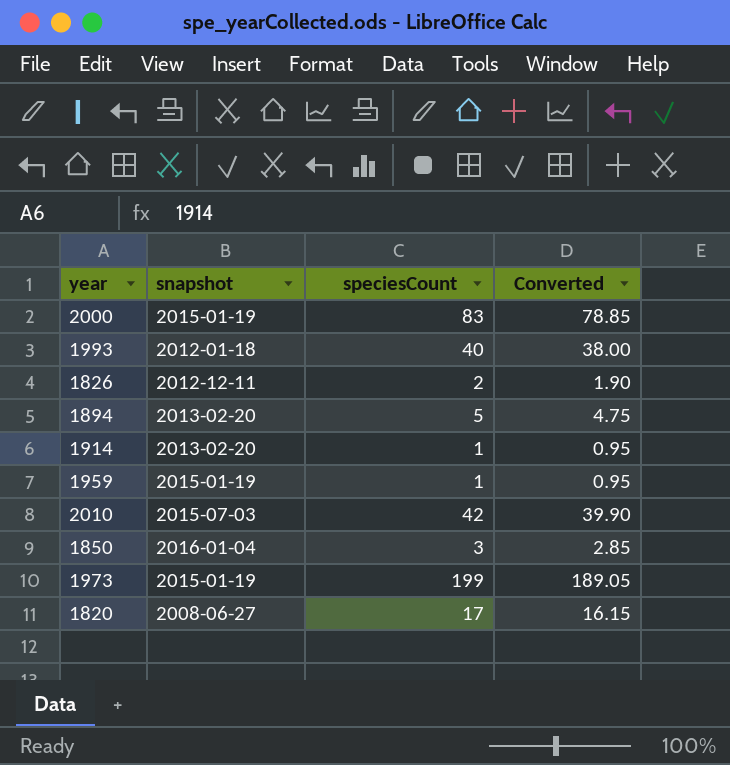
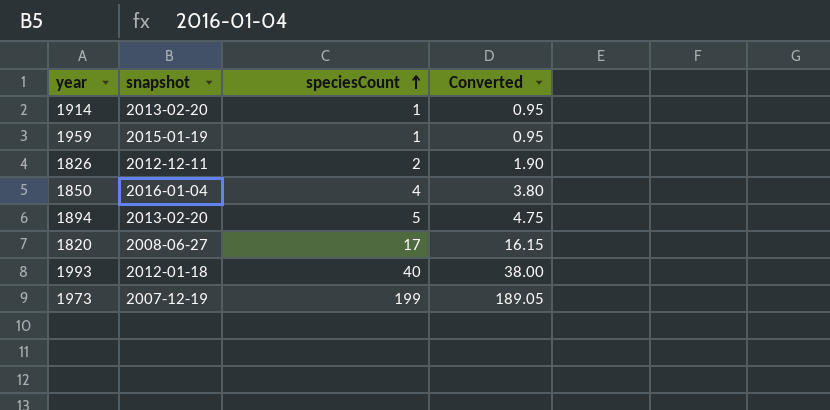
row order: none -> speciesCount ascending
row 2000: 2015-01-19 | 83 | 78.85 -> none
row 2010: 2015-07-03 | 42 | 39.90 -> none
1850 | speciesCount: 3 -> 4
1850 | Converted: 2.85 -> 3.80
1973 | snapshot: 2015-01-19 -> 2007-12-19

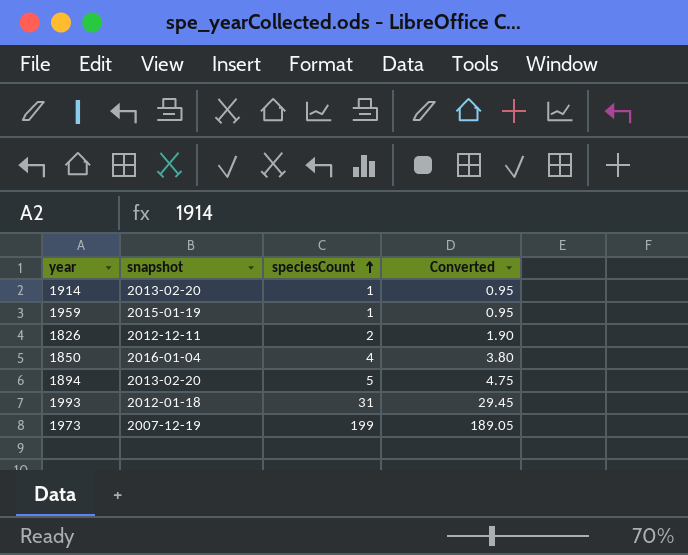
row 1820: 2008-06-27 | 17 | 16.15 -> none
1993 | speciesCount: 40 -> 31
1993 | Converted: 38.00 -> 29.45

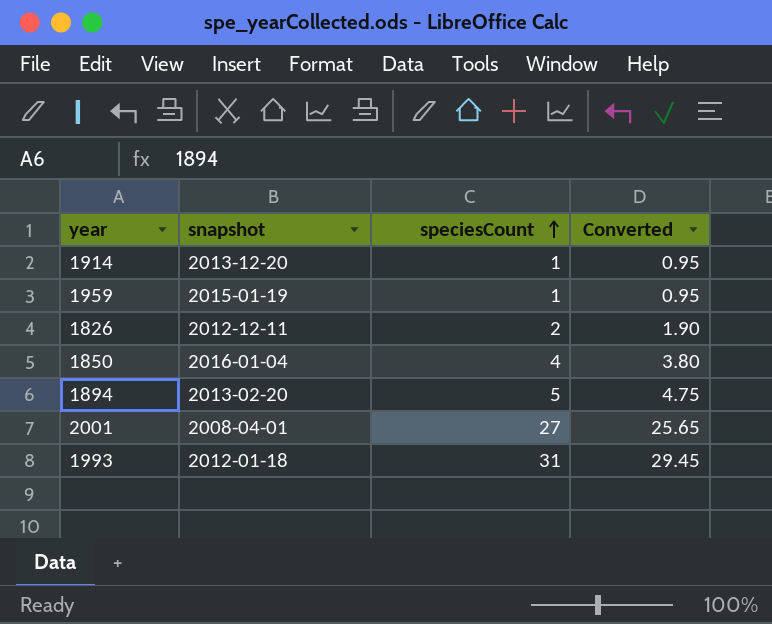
row 1973: 2007-12-19 | 199 | 189.05 -> none
1914 | snapshot: 2013-02-20 -> 2013-12-20
row 2001: none -> 2008-04-01 | 27 | 25.65

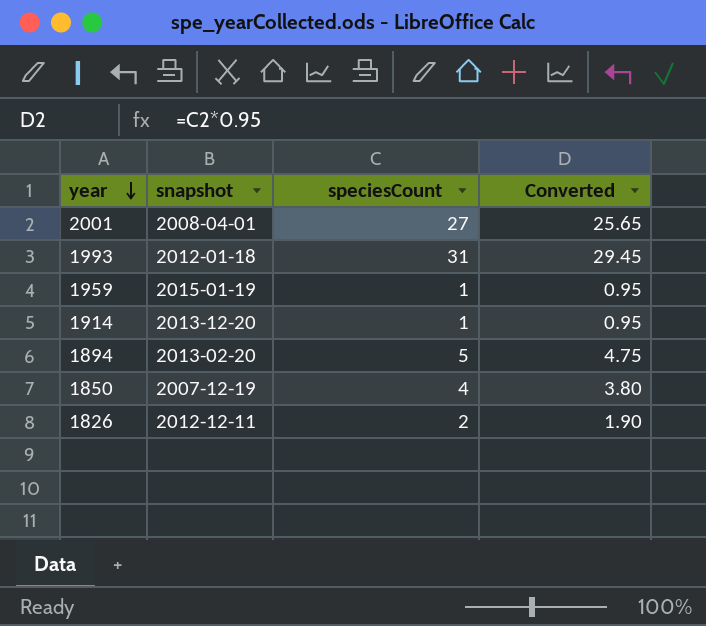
row order: speciesCount ascending -> year descending
1850 | snapshot: 2016-01-04 -> 2007-12-19

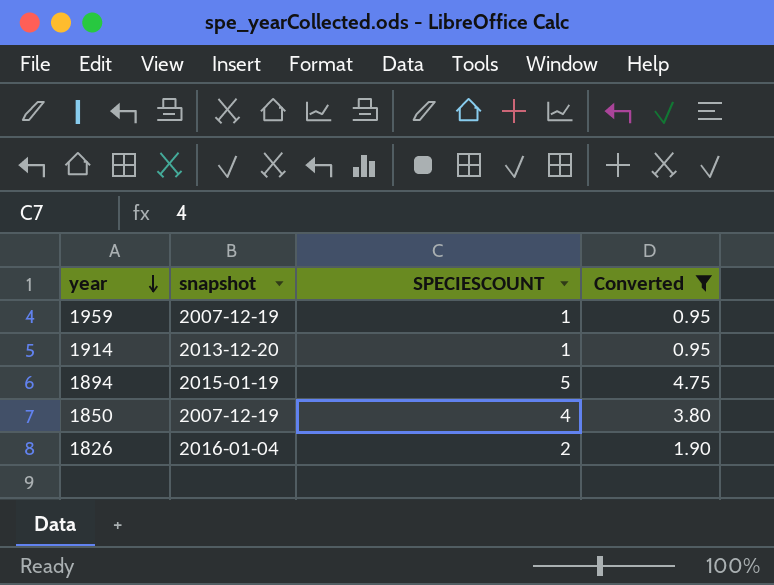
filter: none -> Converted <= 4.75
column name: speciesCount -> SPECIESCOUNT
1959 | snapshot: 2015-01-19 -> 2007-12-19
1894 | snapshot: 2013-02-20 -> 2015-01-19
1826 | snapshot: 2012-12-11 -> 2016-01-04

